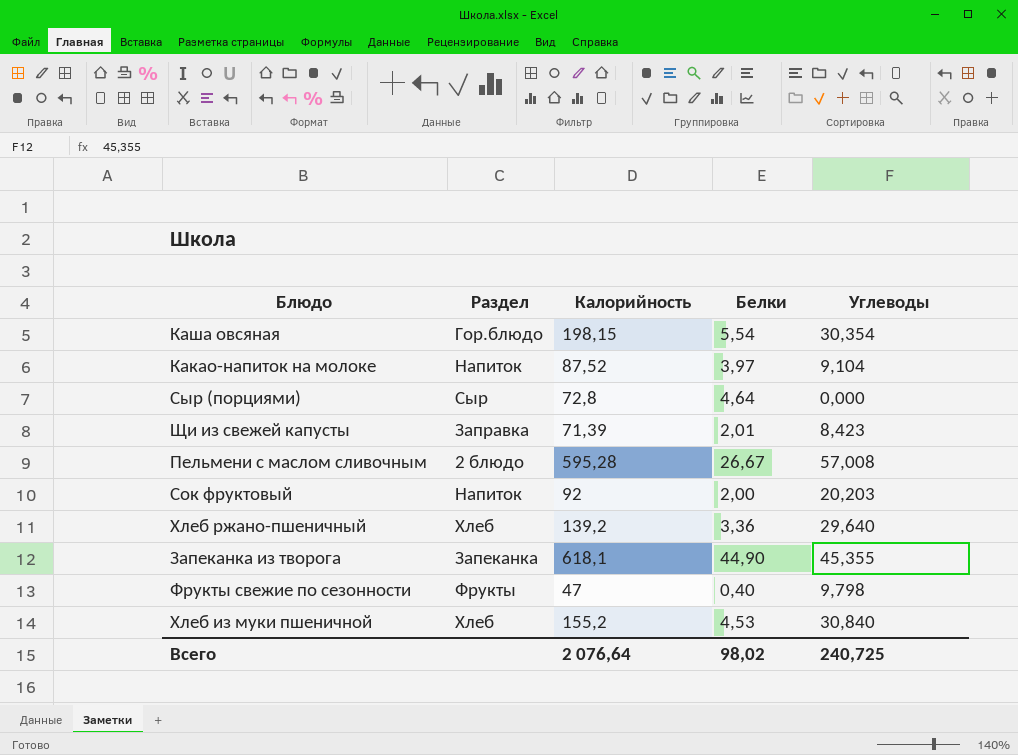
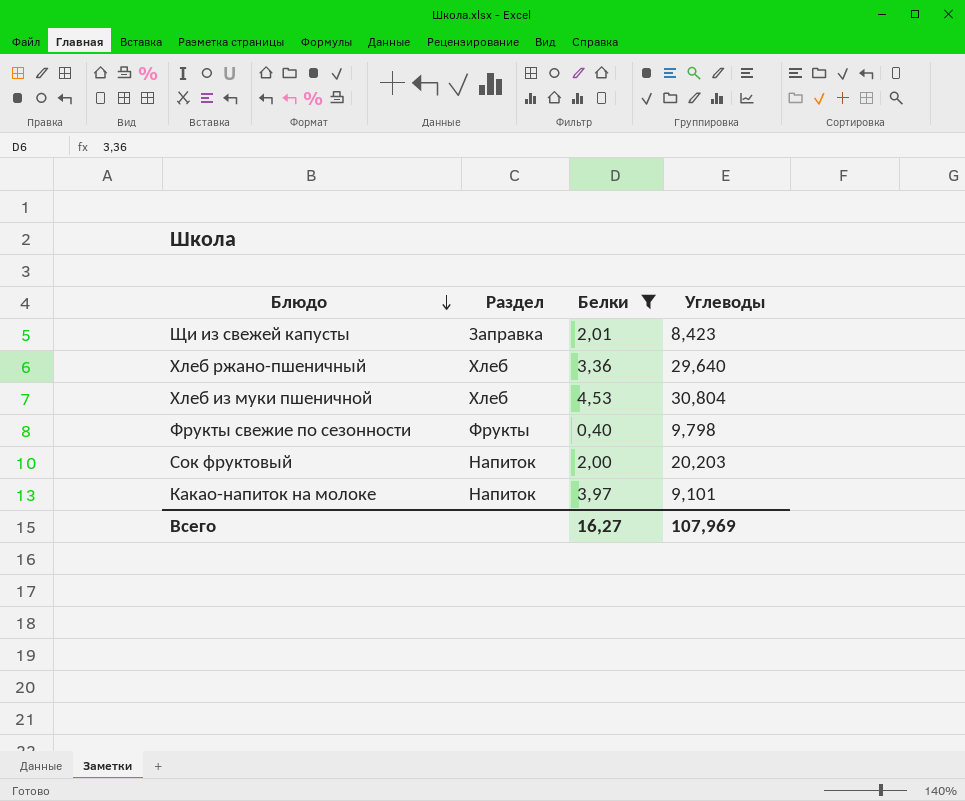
filter: none -> Белки <= 4,53
row order: none -> Блюдо descending
column Калорийность | position: 3 -> none
Хлеб из муки пшеничной | Углеводы: 30,840 -> 30,804
Какао-напиток на молоке | Углеводы: 9,104 -> 9,101
Всего | Белки: 98,02 -> 16,27
Всего | Углеводы: 240,725 -> 107,969

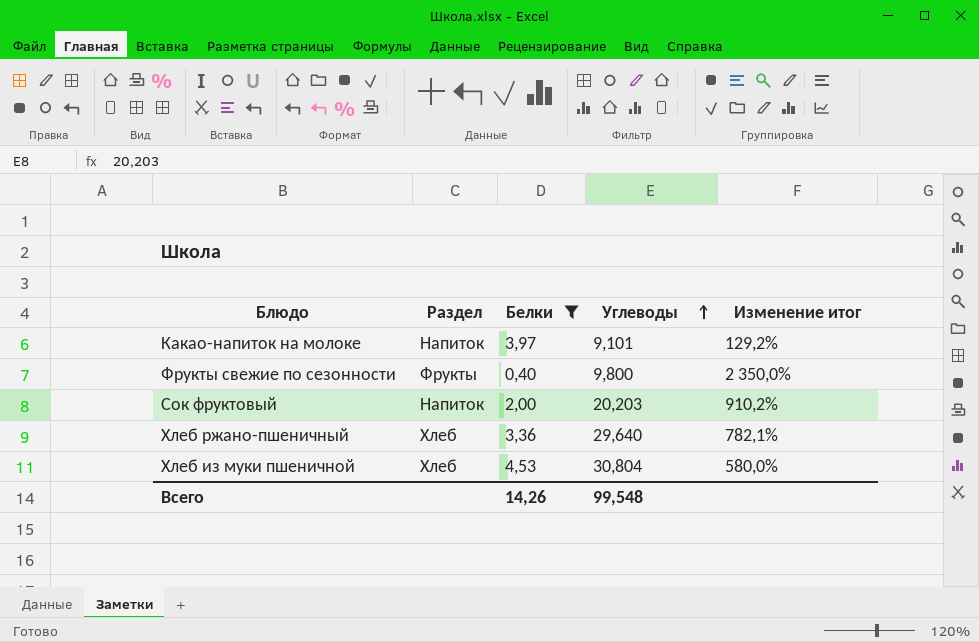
row order: Блюдо descending -> Углеводы ascending
column Изменение итог | formula: none -> ([Углеводы] - [Белки]) / [Белки]
row Щи из свежей капусты: Заправка | 2,01 | 8,423 -> none
Фрукты свежие по сезонности | Углеводы: 9,798 -> 9,800
Всего | Белки: 16,27 -> 14,26
Всего | Углеводы: 107,969 -> 99,548

